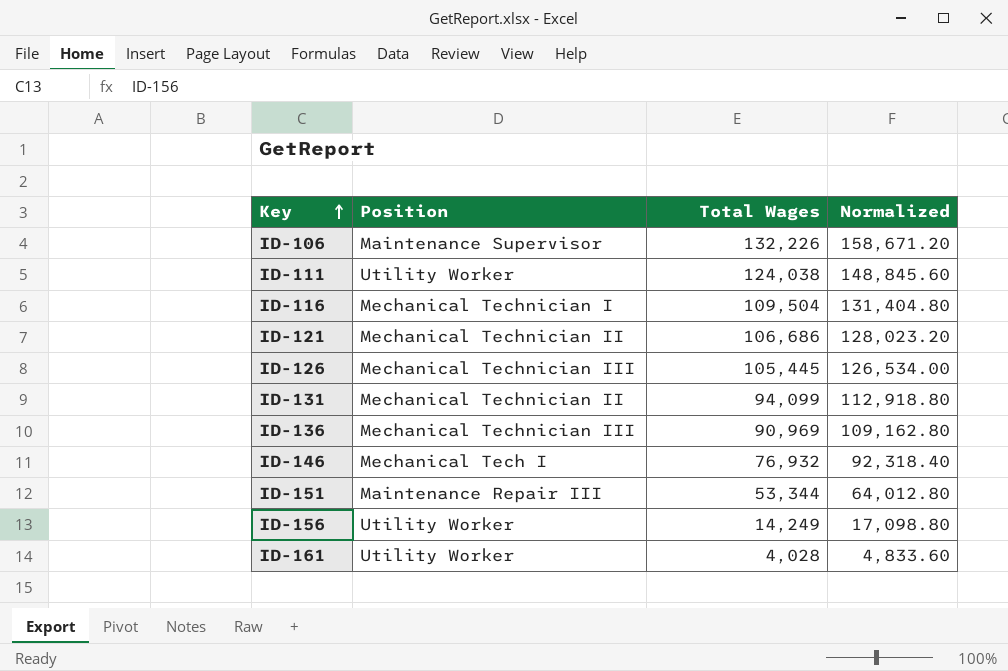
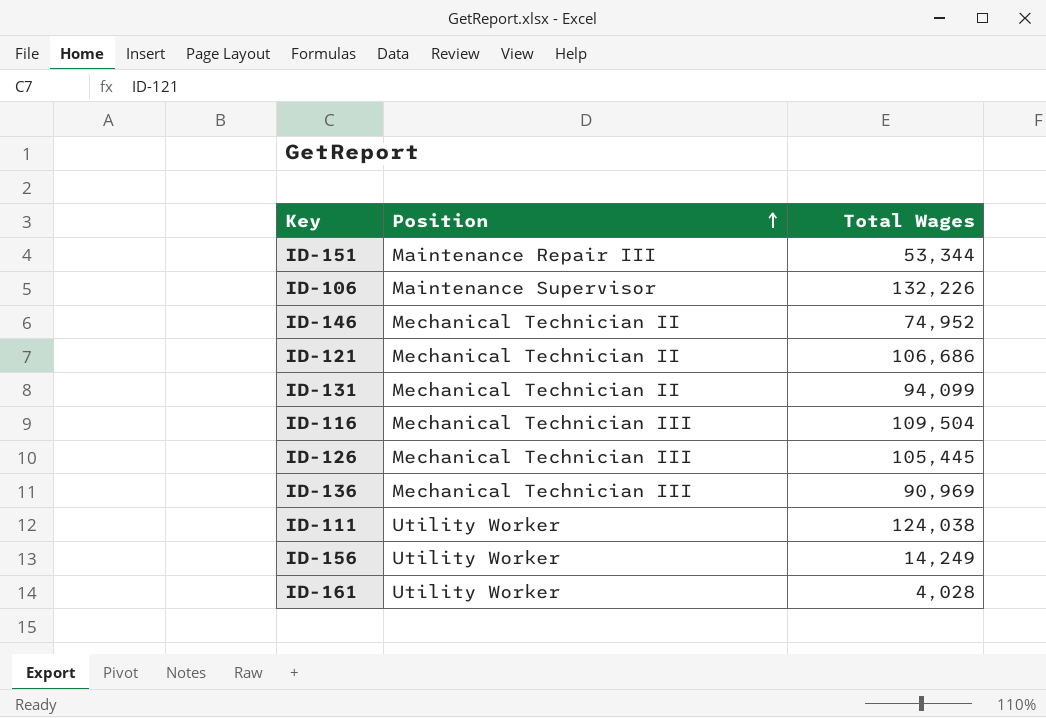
row order: Key ascending -> Position ascending
column Normalized | formula: [Total Wages] * 1.2 -> none
ID-146 | Position: Mechanical Tech I -> Mechanical Technician II
ID-146 | Total Wages: 76,932 -> 74,952
ID-116 | Position: Mechanical Technician I -> Mechanical Technician III

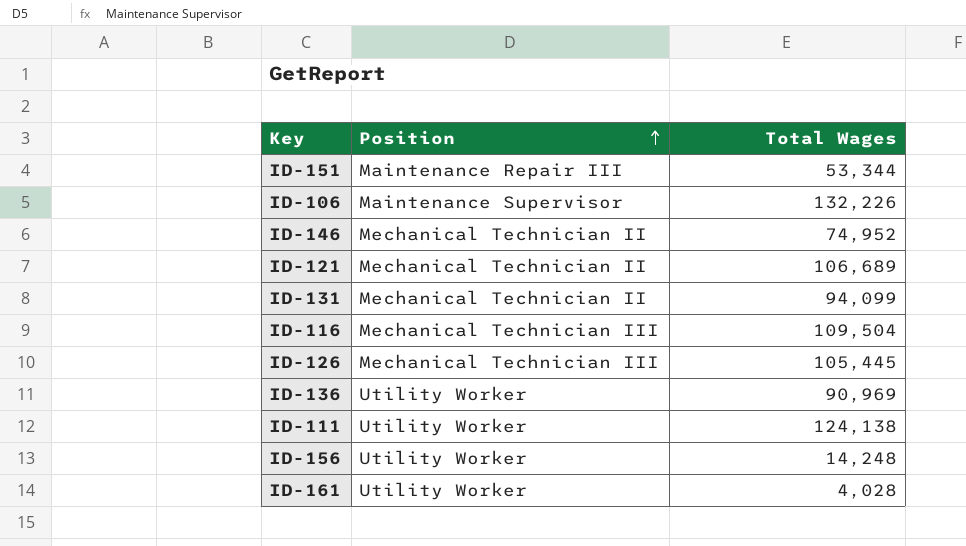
ID-121 | Total Wages: 106,686 -> 106,689
ID-136 | Position: Mechanical Technician III -> Utility Worker
ID-111 | Total Wages: 124,038 -> 124,138
ID-156 | Total Wages: 14,249 -> 14,248

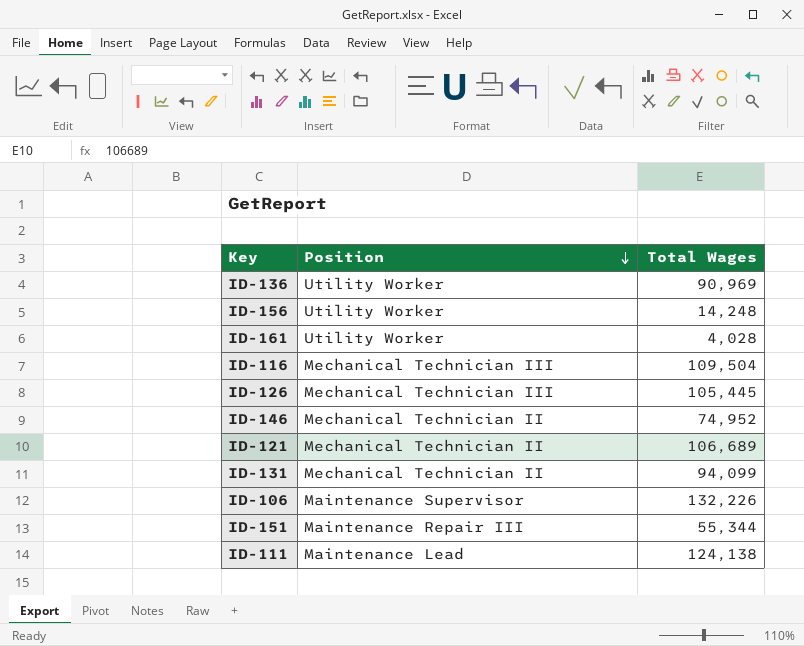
row order: Position ascending -> Position descending
ID-151 | Total Wages: 53,344 -> 55,344
ID-111 | Position: Utility Worker -> Maintenance Lead

